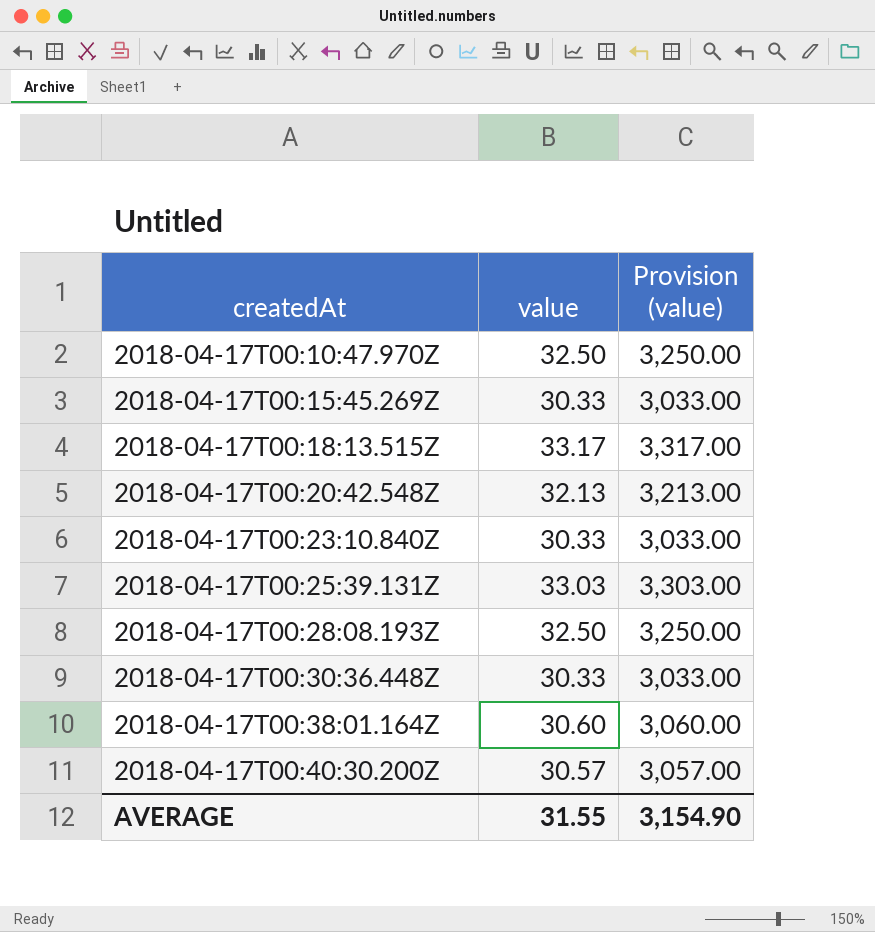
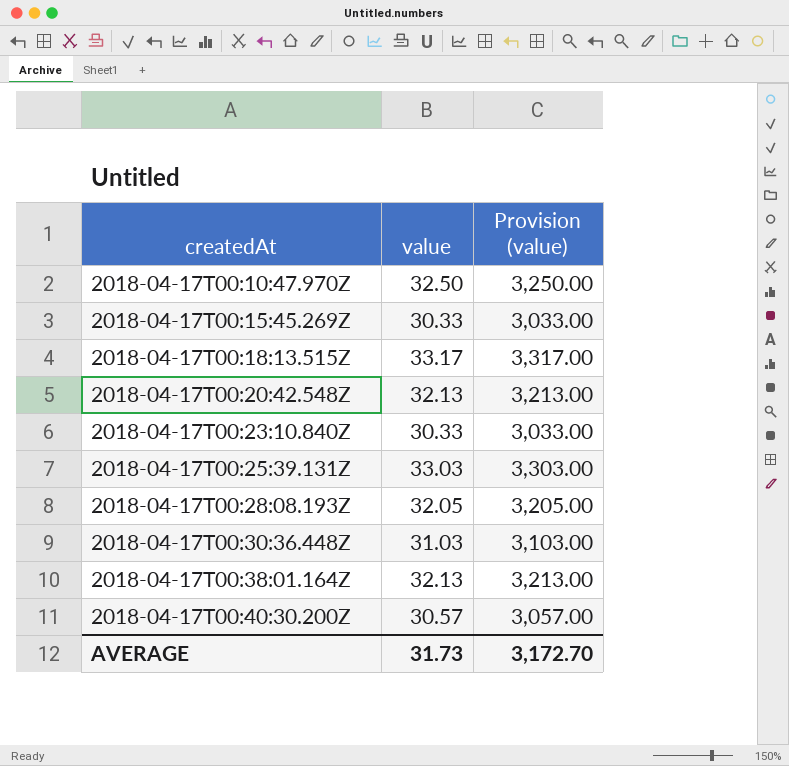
2018-04-17T00:28:08.193Z | value: 32.50 -> 32.05
2018-04-17T00:28:08.193Z | Provision (value): 3,250.00 -> 3,205.00
2018-04-17T00:30:36.448Z | value: 30.33 -> 31.03
2018-04-17T00:30:36.448Z | Provision (value): 3,033.00 -> 3,103.00
2018-04-17T00:38:01.164Z | value: 30.60 -> 32.13
2018-04-17T00:38:01.164Z | Provision (value): 3,060.00 -> 3,213.00
AVERAGE | value: 31.55 -> 31.73
AVERAGE | Provision (value): 3,154.90 -> 3,172.70

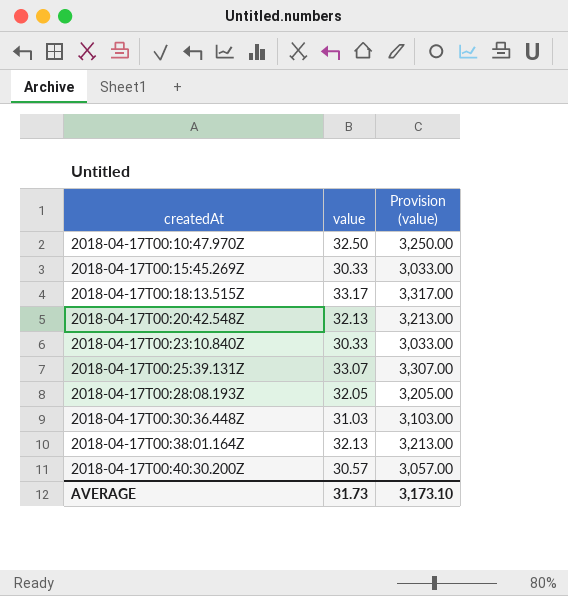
2018-04-17T00:25:39.131Z | value: 33.03 -> 33.07
2018-04-17T00:25:39.131Z | Provision (value): 3,303.00 -> 3,307.00
AVERAGE | Provision (value): 3,172.70 -> 3,173.10

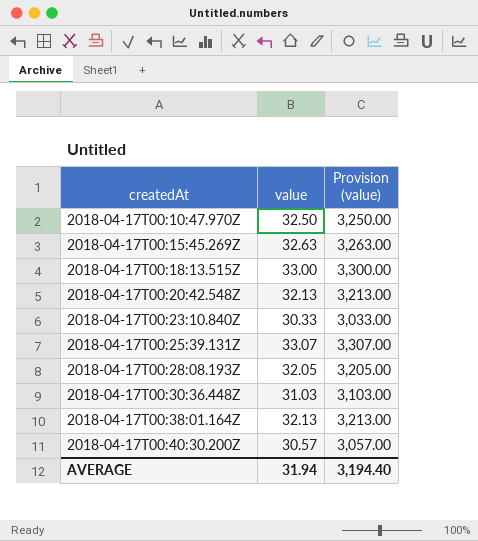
2018-04-17T00:15:45.269Z | value: 30.33 -> 32.63
2018-04-17T00:15:45.269Z | Provision (value): 3,033.00 -> 3,263.00
2018-04-17T00:18:13.515Z | value: 33.17 -> 33.00
2018-04-17T00:18:13.515Z | Provision (value): 3,317.00 -> 3,300.00
AVERAGE | value: 31.73 -> 31.94
AVERAGE | Provision (value): 3,173.10 -> 3,194.40

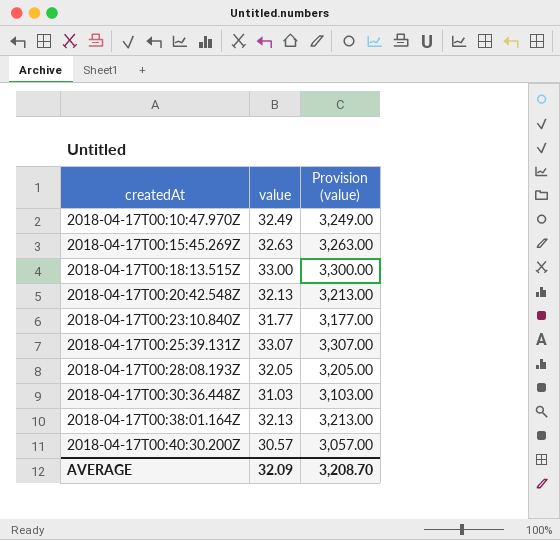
2018-04-17T00:10:47.970Z | value: 32.50 -> 32.49
2018-04-17T00:10:47.970Z | Provision (value): 3,250.00 -> 3,249.00
2018-04-17T00:23:10.840Z | value: 30.33 -> 31.77
2018-04-17T00:23:10.840Z | Provision (value): 3,033.00 -> 3,177.00
AVERAGE | value: 31.94 -> 32.09
AVERAGE | Provision (value): 3,194.40 -> 3,208.70

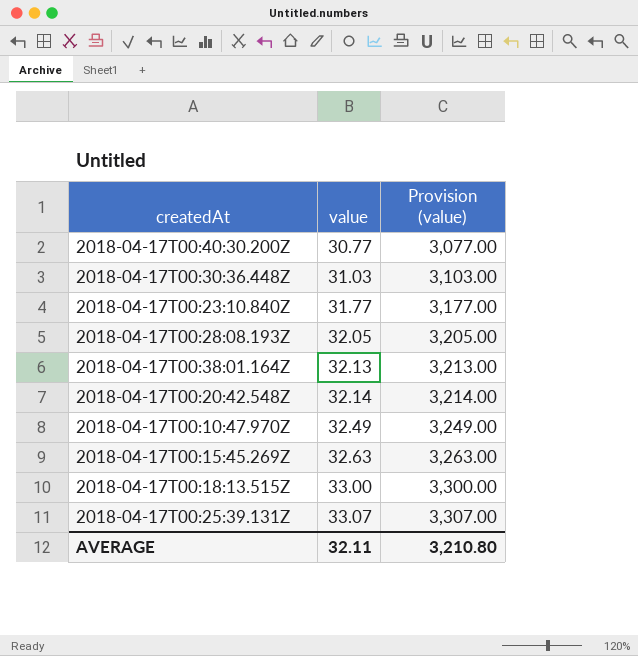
row order: createdAt ascending -> value ascending
2018-04-17T00:40:30.200Z | value: 30.57 -> 30.77
2018-04-17T00:40:30.200Z | Provision (value): 3,057.00 -> 3,077.00
2018-04-17T00:20:42.548Z | value: 32.13 -> 32.14
2018-04-17T00:20:42.548Z | Provision (value): 3,213.00 -> 3,214.00
AVERAGE | value: 32.09 -> 32.11
AVERAGE | Provision (value): 3,208.70 -> 3,210.80

